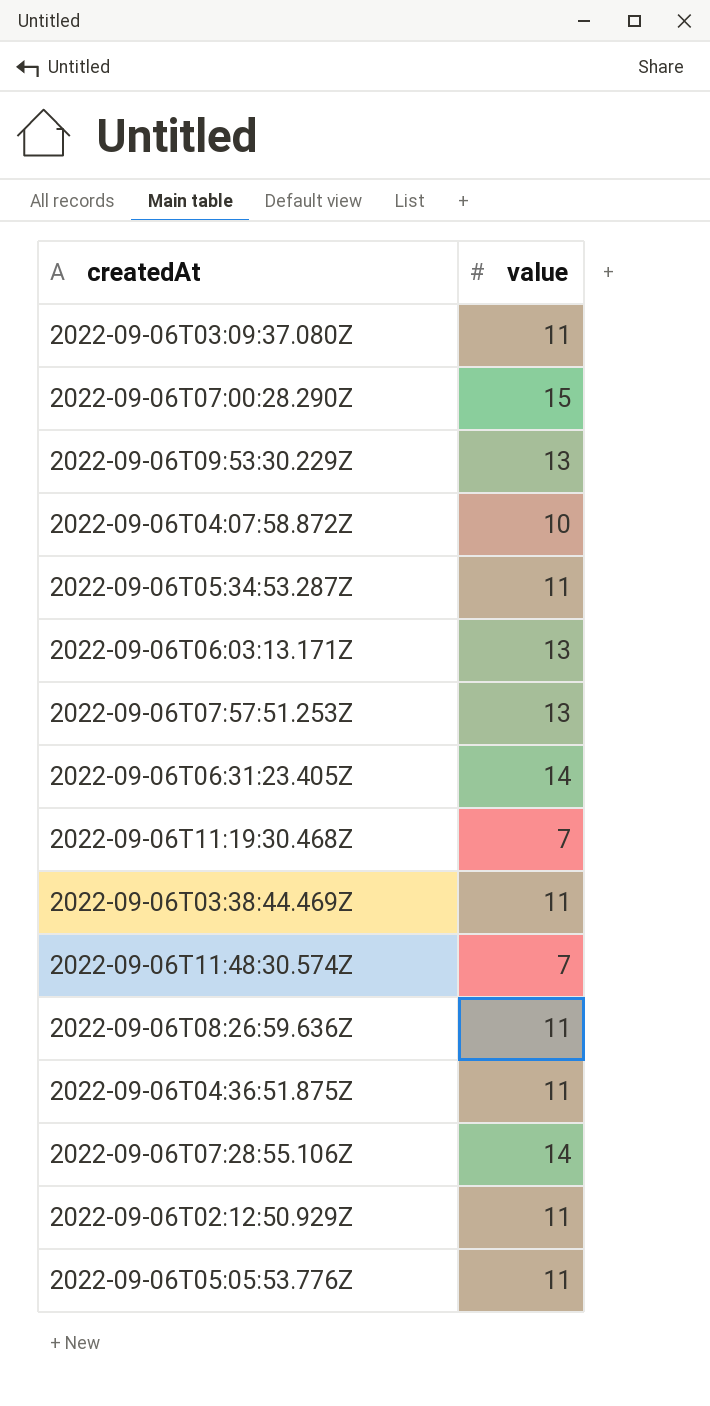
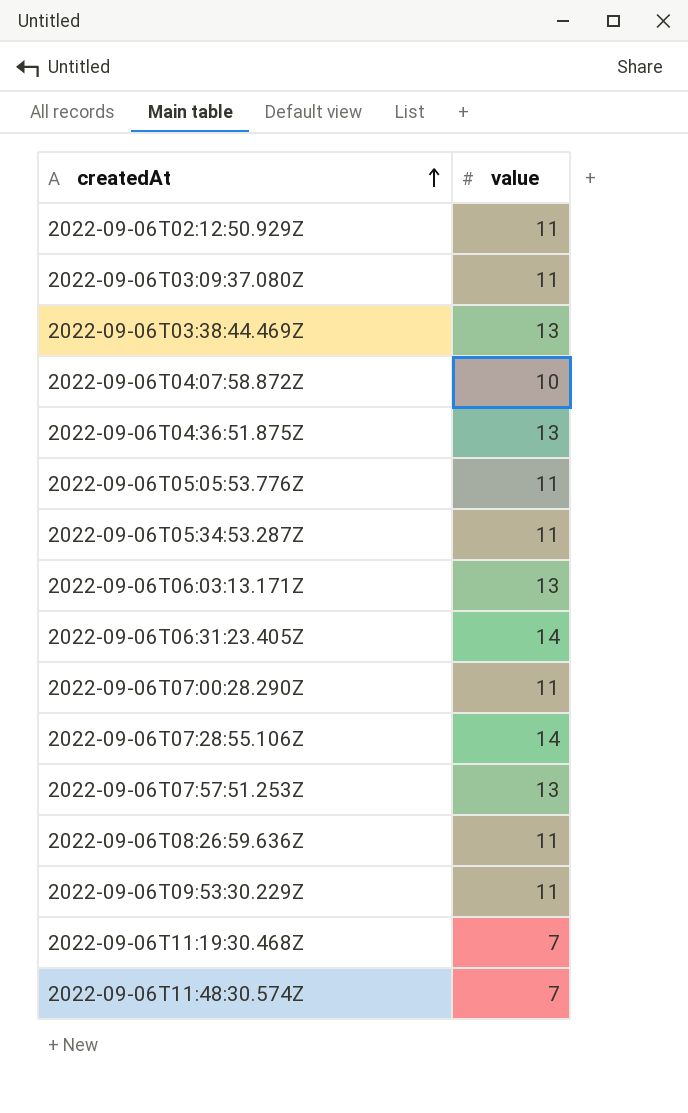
row order: none -> createdAt ascending
2022-09-06T03:38:44.469Z | value: 11 -> 13
2022-09-06T04:36:51.875Z | value: 11 -> 13
2022-09-06T07:00:28.290Z | value: 15 -> 11
2022-09-06T09:53:30.229Z | value: 13 -> 11

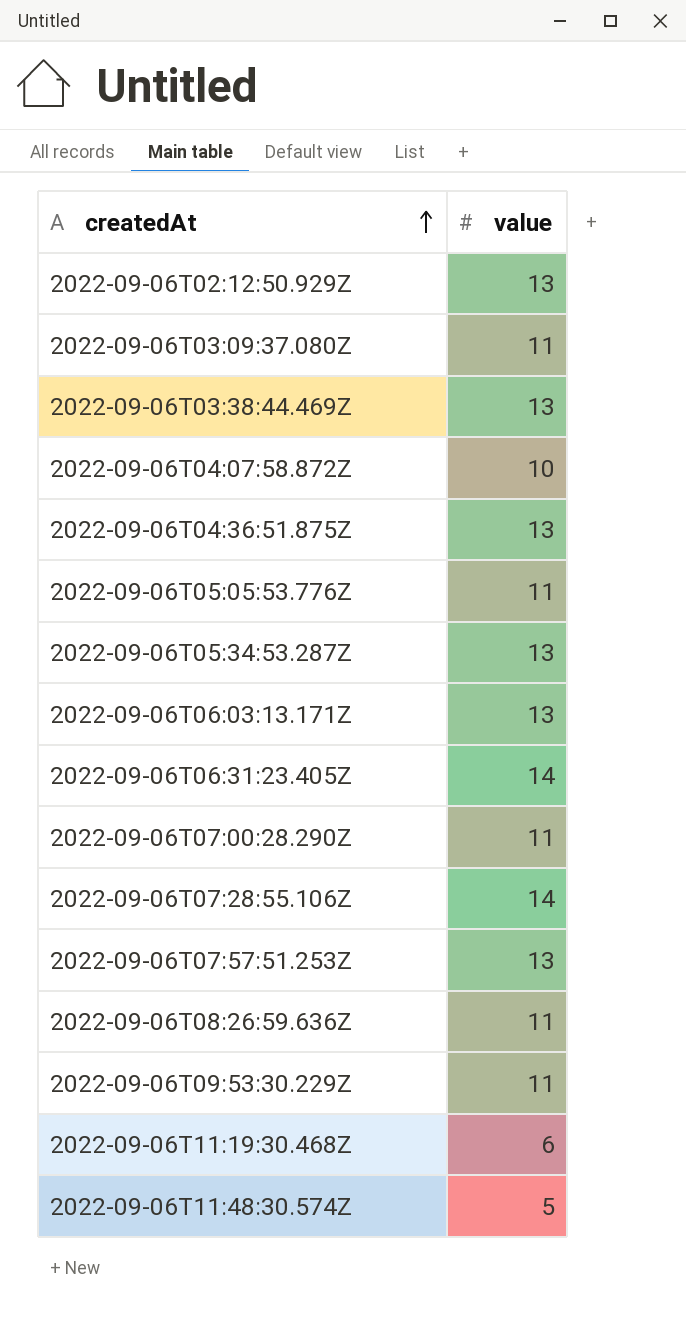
2022-09-06T02:12:50.929Z | value: 11 -> 13
2022-09-06T05:34:53.287Z | value: 11 -> 13
2022-09-06T11:19:30.468Z | value: 7 -> 6
2022-09-06T11:48:30.574Z | value: 7 -> 5

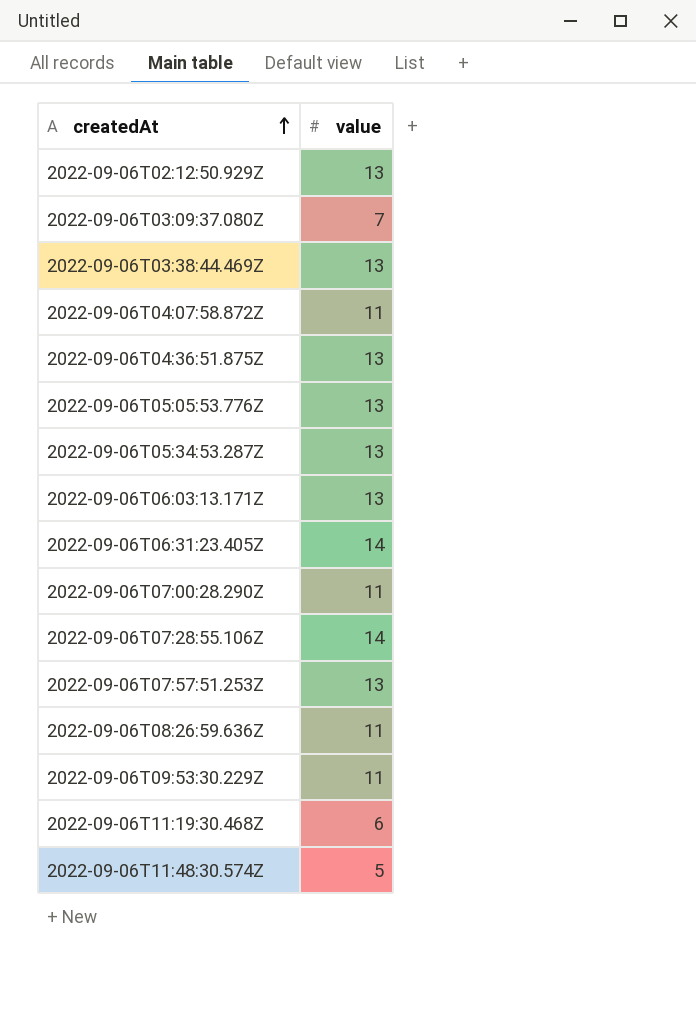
2022-09-06T03:09:37.080Z | value: 11 -> 7
2022-09-06T04:07:58.872Z | value: 10 -> 11
2022-09-06T05:05:53.776Z | value: 11 -> 13

